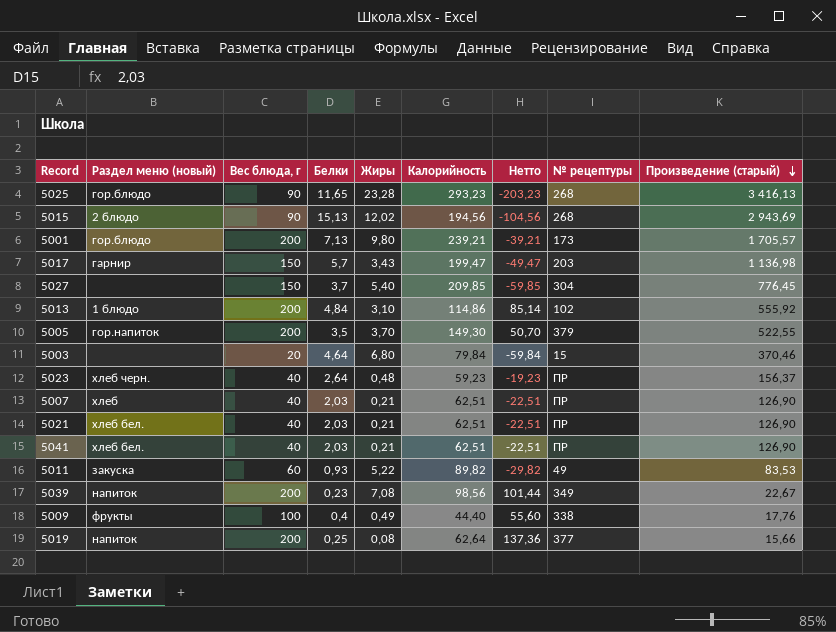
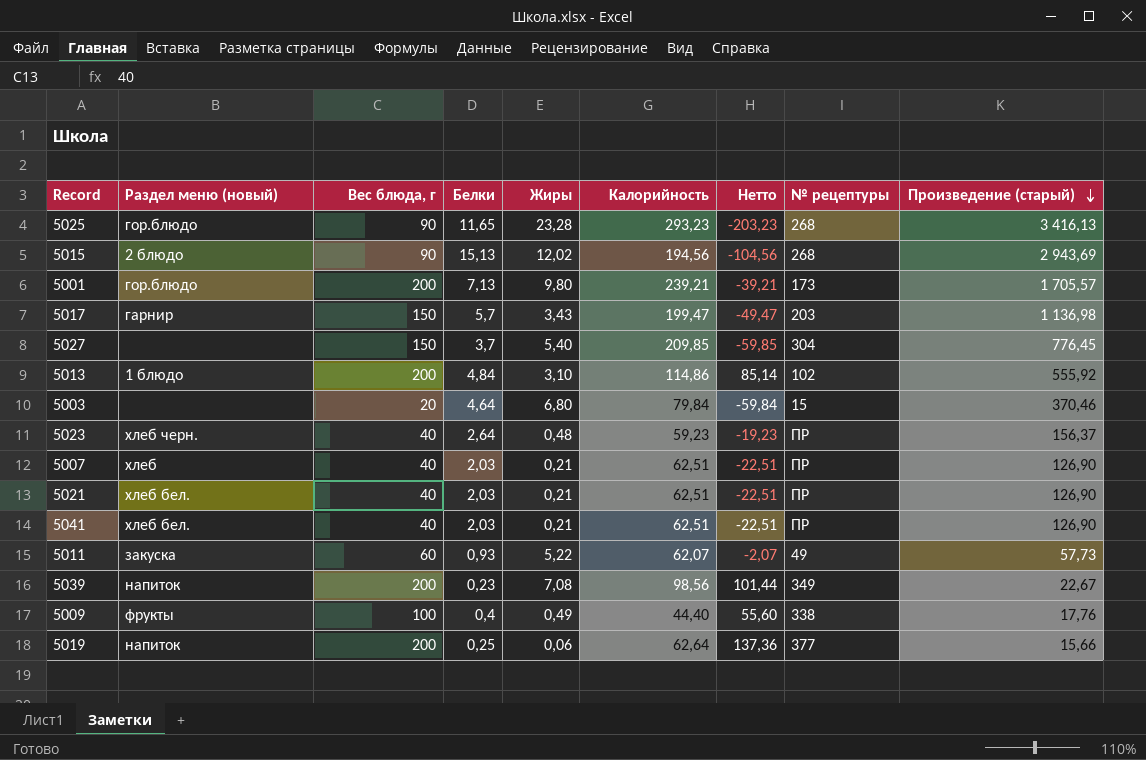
row 5005: гор.напиток | 200 | 3,5 | 3,70 | 149,30 | 50,70 | 379 | 522,55 -> none
5011 | Калорийность: 89,82 -> 62,07
5011 | Нетто: -29,82 -> -2,07
5011 | Произведение (старый): 83,53 -> 57,73
5019 | Жиры: 0,08 -> 0,06

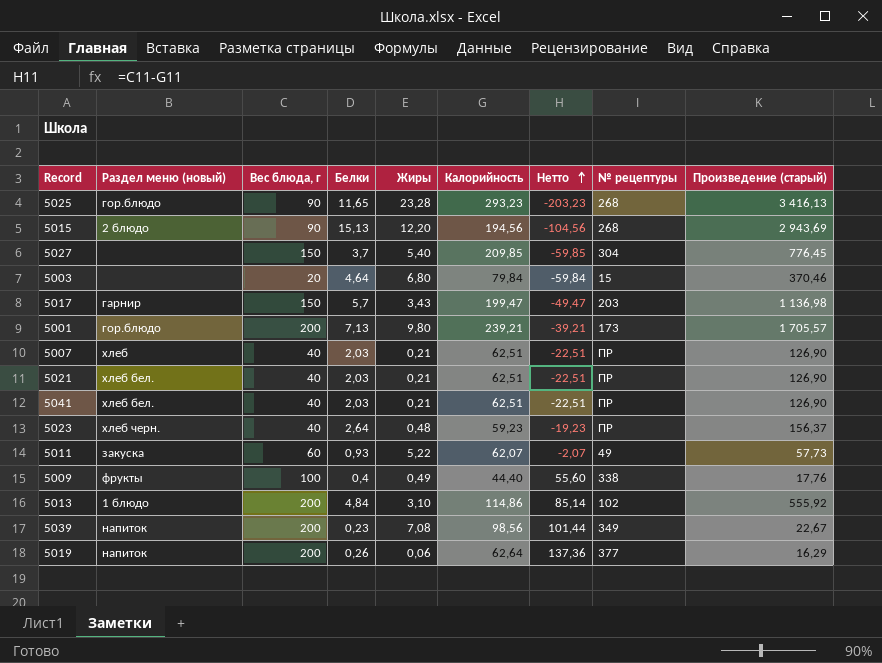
row order: Произведение (старый) descending -> Нетто ascending
5015 | Жиры: 12,02 -> 12,20
5019 | Белки: 0,25 -> 0,26
5019 | Произведение (старый): 15,66 -> 16,29

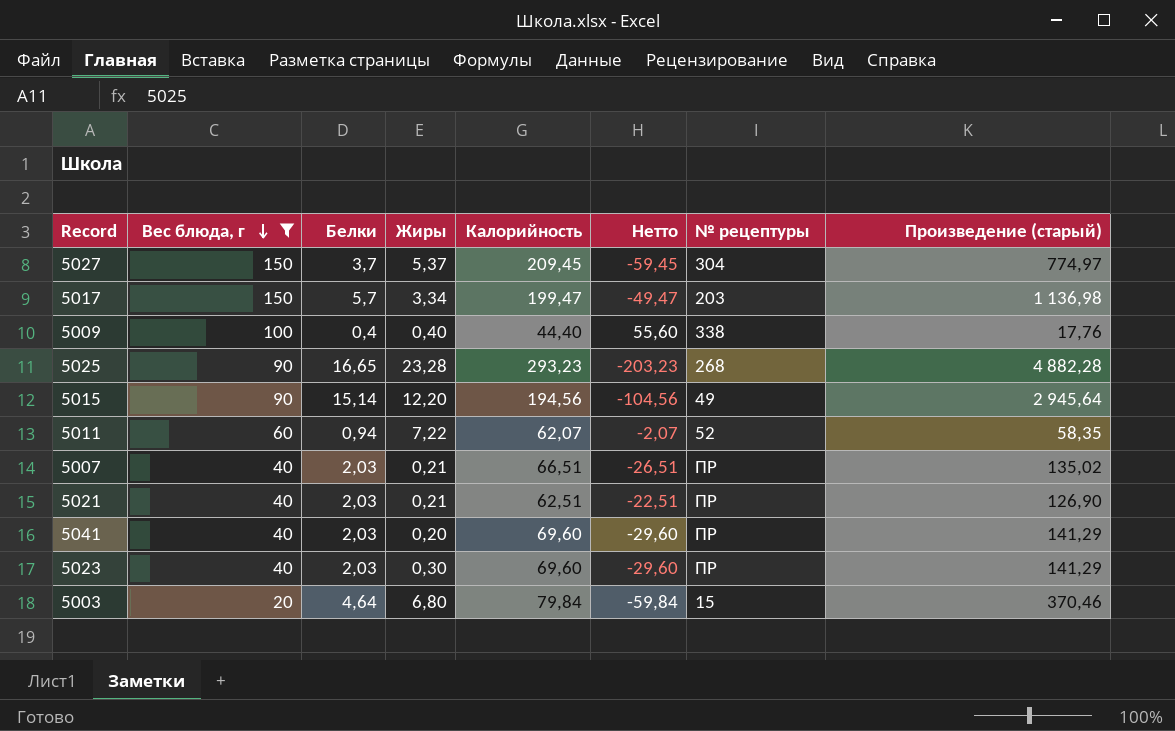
filter: none -> Вес блюда, г != 200
row order: Нетто ascending -> Вес блюда, г descending
column Раздел меню (новый) | position: 2 -> none
5027 | Жиры: 5,40 -> 5,37
5027 | Калорийность: 209,85 -> 209,45
5027 | Нетто: -59,85 -> -59,45
5027 | Произведение (старый): 776,45 -> 774,97
5017 | Жиры: 3,43 -> 3,34
5009 | Жиры: 0,49 -> 0,40
5025 | Белки: 11,65 -> 16,65
5025 | Произведение (старый): 3 416,13 -> 4 882,28
5015 | Белки: 15,13 -> 15,14
5015 | № рецептуры: 268 -> 49
5015 | Произведение (старый): 2 943,69 -> 2 945,64
5011 | Белки: 0,93 -> 0,94
5011 | Жиры: 5,22 -> 7,22
5011 | № рецептуры: 49 -> 52
5011 | Произведение (старый): 57,73 -> 58,35
5007 | Калорийность: 62,51 -> 66,51
5007 | Нетто: -22,51 -> -26,51
5007 | Произведение (старый): 126,90 -> 135,02
5041 | Жиры: 0,21 -> 0,20
5041 | Калорийность: 62,51 -> 69,60
5041 | Нетто: -22,51 -> -29,60
5041 | Произведение (старый): 126,90 -> 141,29
5023 | Белки: 2,64 -> 2,03
5023 | Жиры: 0,48 -> 0,30
5023 | Калорийность: 59,23 -> 69,60
5023 | Нетто: -19,23 -> -29,60
5023 | Произведение (старый): 156,37 -> 141,29

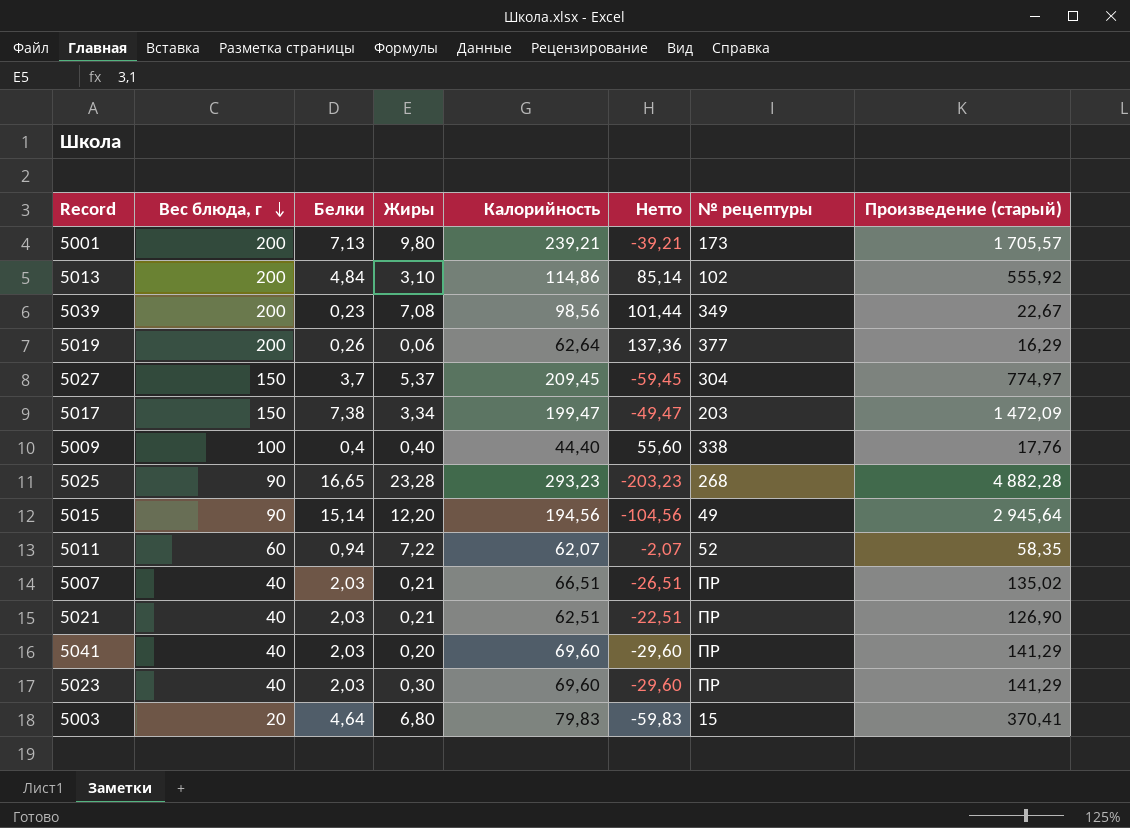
filter: Вес блюда, г != 200 -> none
5017 | Белки: 5,7 -> 7,38
5017 | Произведение (старый): 1 136,98 -> 1 472,09
5003 | Калорийность: 79,84 -> 79,83
5003 | Нетто: -59,84 -> -59,83
5003 | Произведение (старый): 370,46 -> 370,41

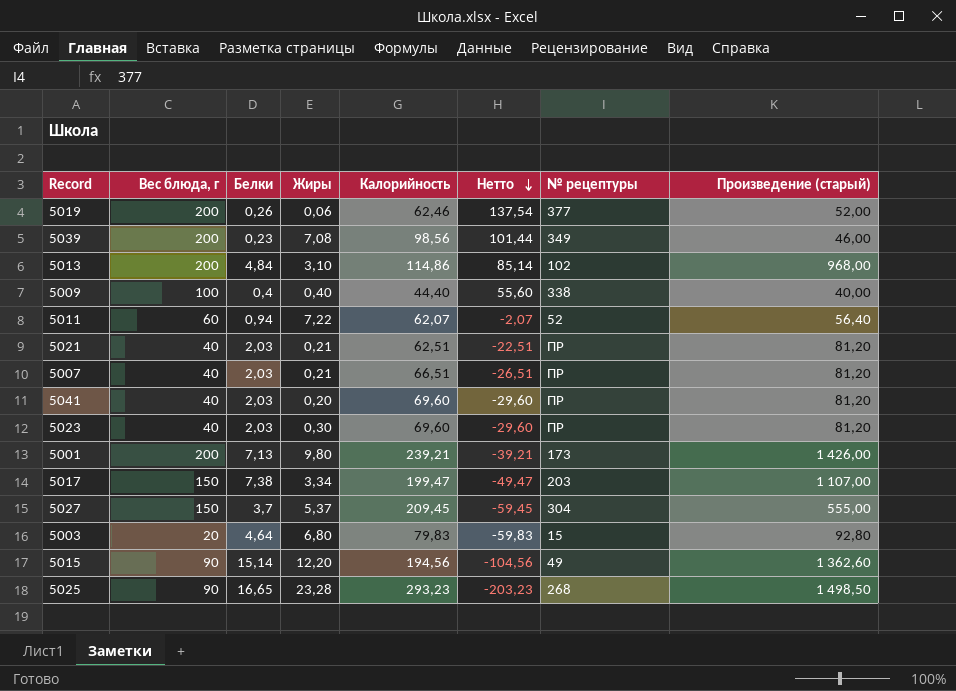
row order: Вес блюда, г descending -> Нетто descending
column Произведение (старый) | formula: [Белки] * [Калорийность] -> [Вес блюда, г] * [Белки]
5019 | Калорийность: 62,64 -> 62,46
5019 | Нетто: 137,36 -> 137,54

